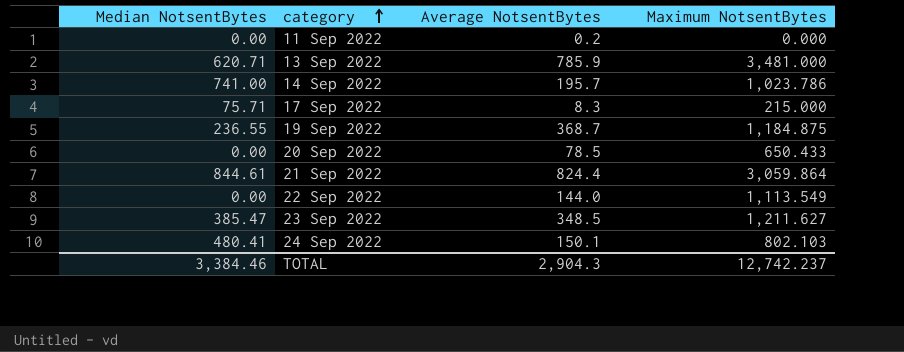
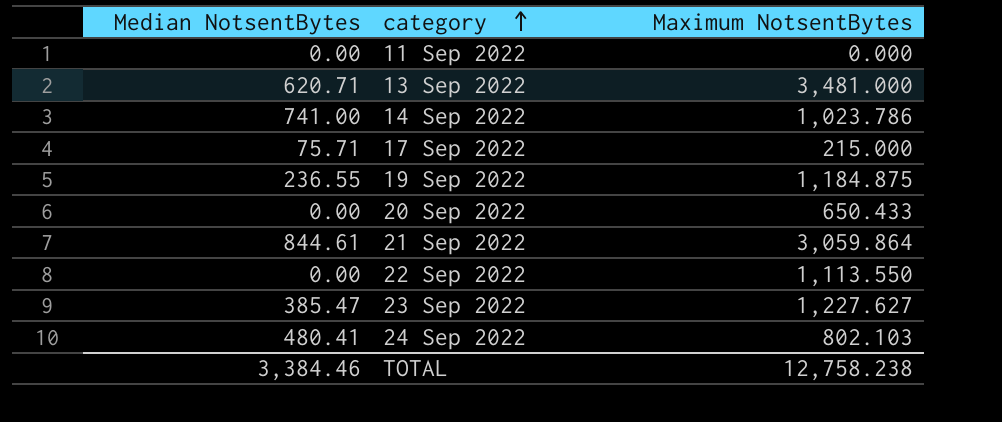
column Average NotsentBytes | position: 3 -> none
22 Sep 2022 | Maximum NotsentBytes: 1,113.549 -> 1,113.550
23 Sep 2022 | Maximum NotsentBytes: 1,211.627 -> 1,227.627
TOTAL | Maximum NotsentBytes: 12,742.237 -> 12,758.238

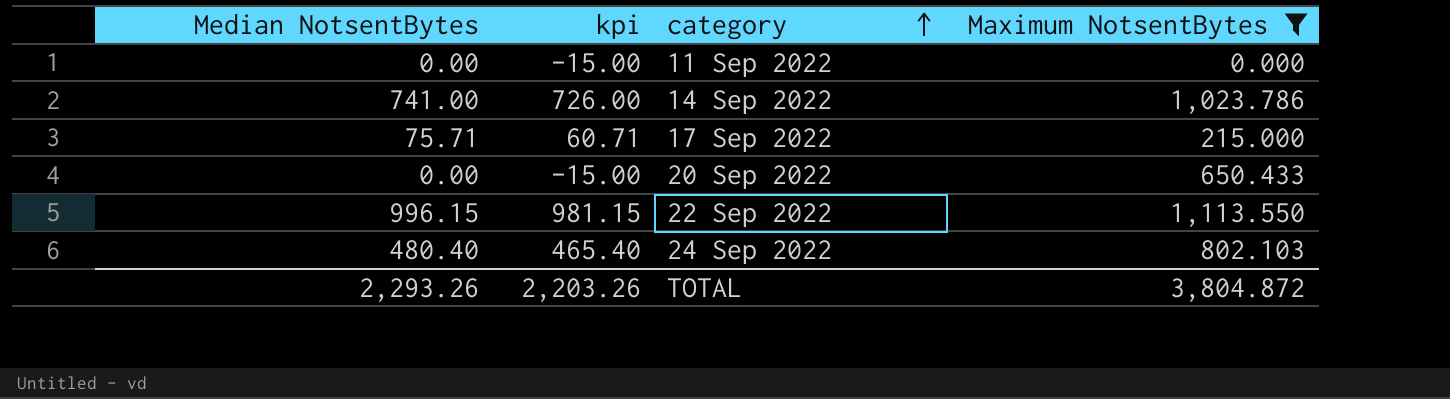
filter: none -> Maximum NotsentBytes <= 1,113.550
column kpi | formula: none -> [Median NotsentBytes] - 15
22 Sep 2022 | Median NotsentBytes: 0.00 -> 996.15
24 Sep 2022 | Median NotsentBytes: 480.41 -> 480.40
TOTAL | Median NotsentBytes: 3,384.46 -> 2,293.26
TOTAL | Maximum NotsentBytes: 12,758.238 -> 3,804.872

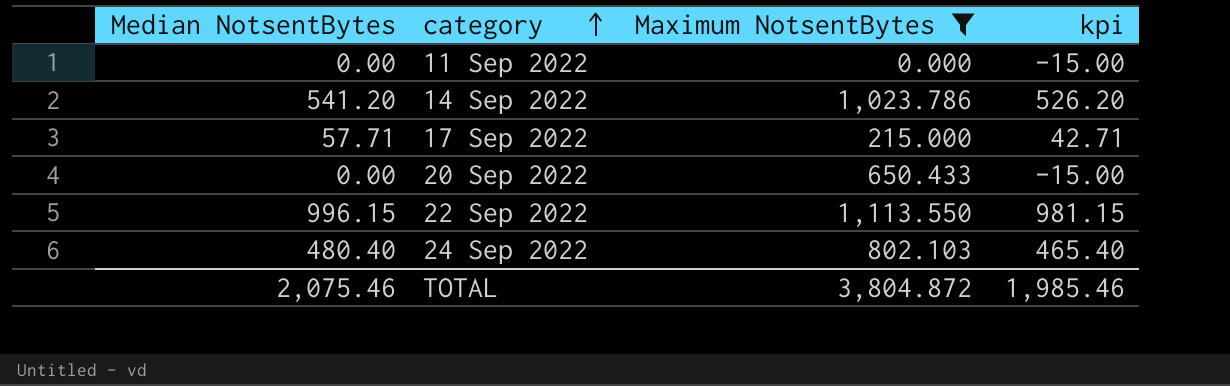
column kpi | position: 2 -> 4
14 Sep 2022 | Median NotsentBytes: 741.00 -> 541.20
14 Sep 2022 | kpi: 726.00 -> 526.20
17 Sep 2022 | Median NotsentBytes: 75.71 -> 57.71
17 Sep 2022 | kpi: 60.71 -> 42.71
TOTAL | Median NotsentBytes: 2,293.26 -> 2,075.46
TOTAL | kpi: 2,203.26 -> 1,985.46

